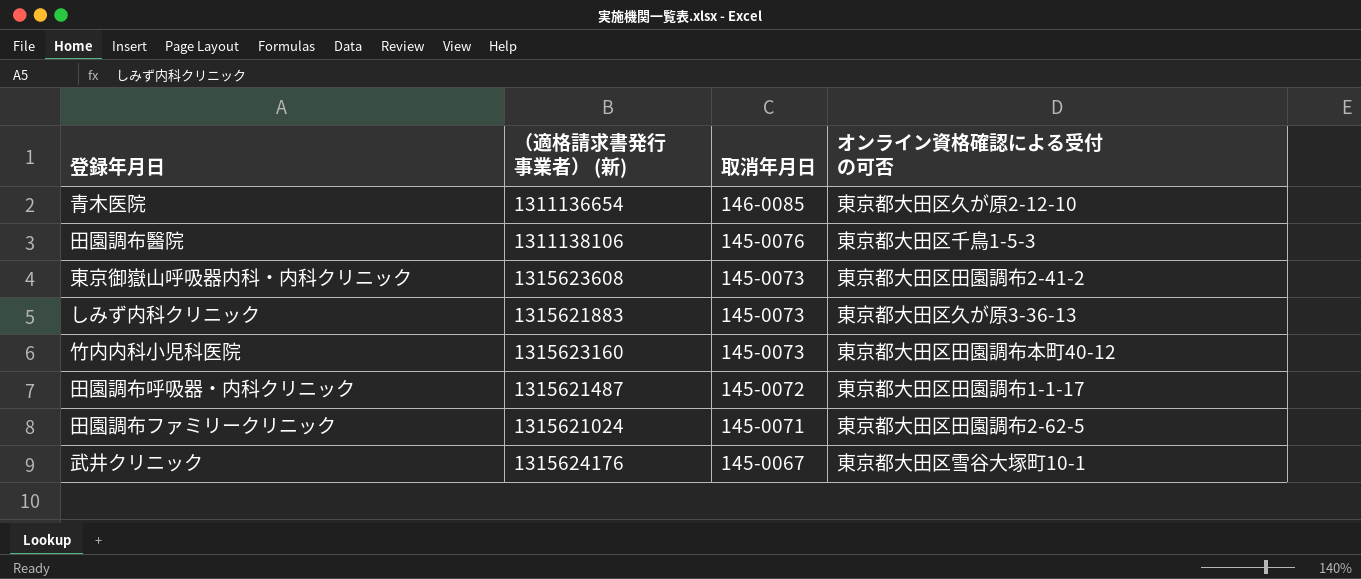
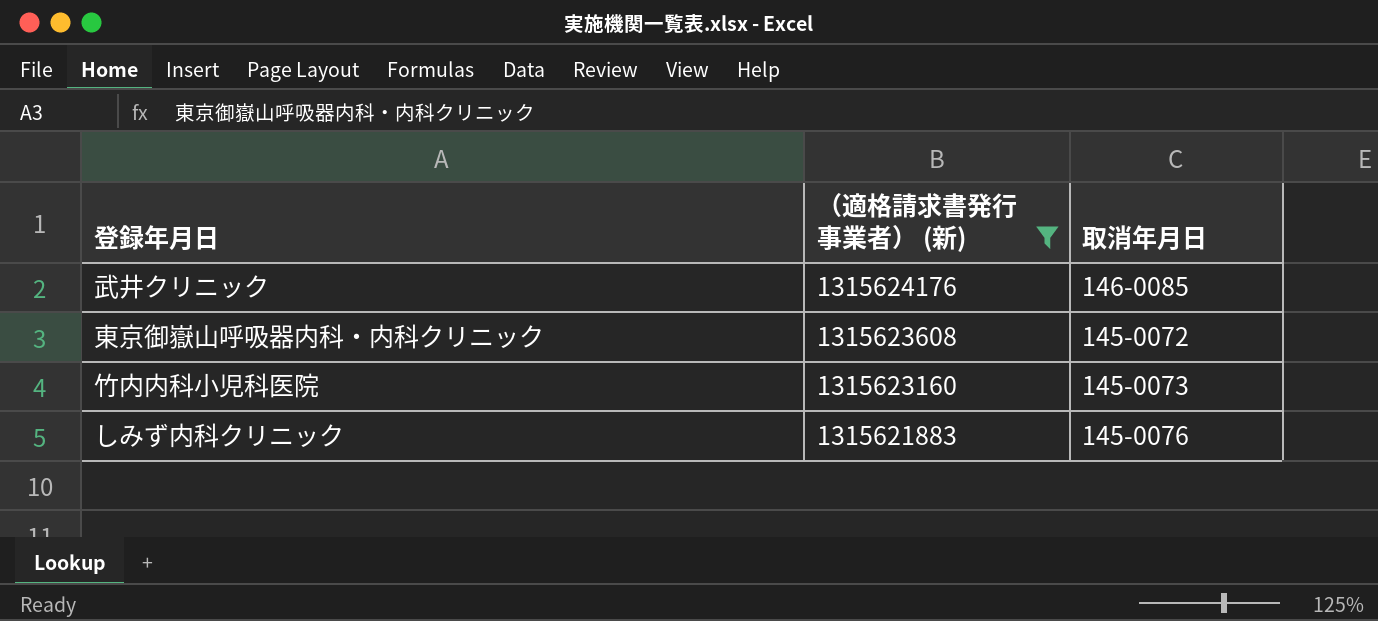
filter: none -> （適格請求書発行事業者） (新) >= 1315621883
row order: 取消年月日 descending -> （適格請求書発行事業者） (新) descending
column オンライン資格確認による受付の可否 | position: 4 -> none
武井クリニック | 取消年月日: 145-0067 -> 146-0085
東京御嶽山呼吸器内科・内科クリニック | 取消年月日: 145-0073 -> 145-0072
しみず内科クリニック | 取消年月日: 145-0073 -> 145-0076

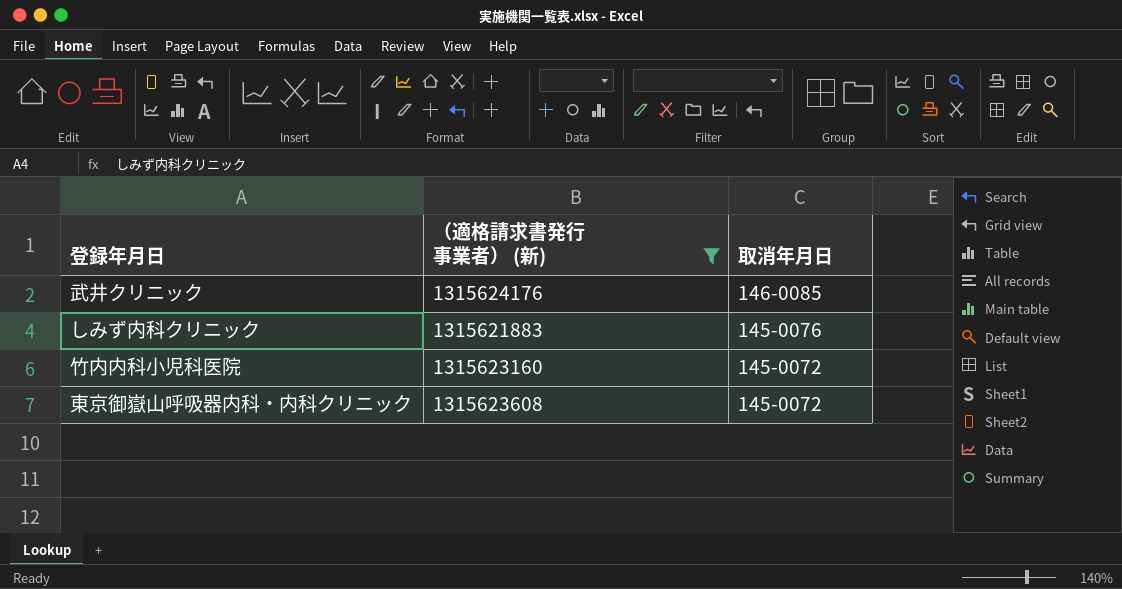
row order: （適格請求書発行事業者） (新) descending -> 取消年月日 descending
竹内内科小児科医院 | 取消年月日: 145-0073 -> 145-0072

